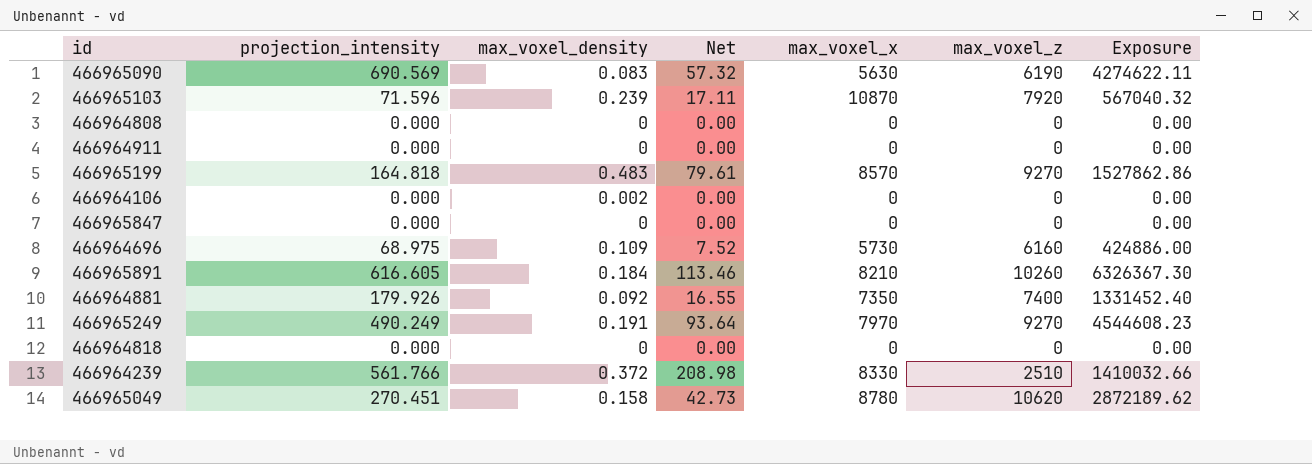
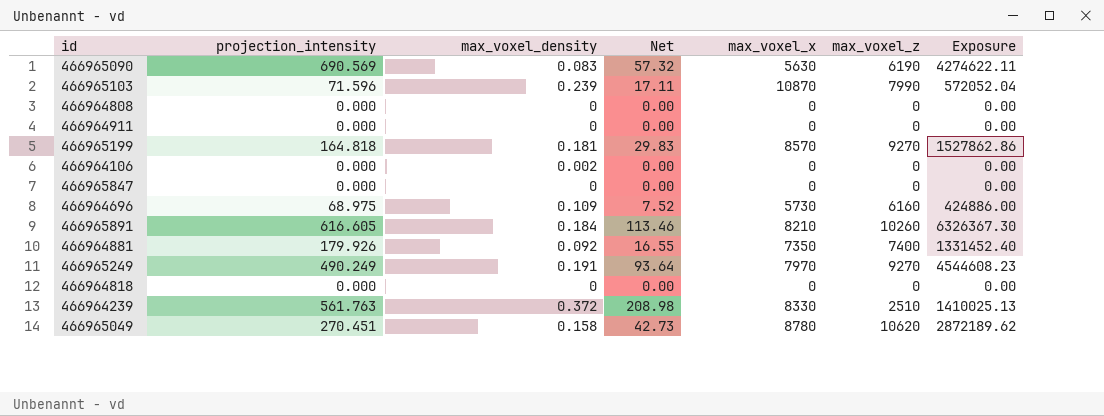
466965103 | max_voxel_z: 7920 -> 7990
466965103 | Exposure: 567040.32 -> 572052.04
466965199 | max_voxel_density: 0.483 -> 0.181
466965199 | Net: 79.61 -> 29.83
466964239 | projection_intensity: 561.766 -> 561.763
466964239 | Exposure: 1410032.66 -> 1410025.13

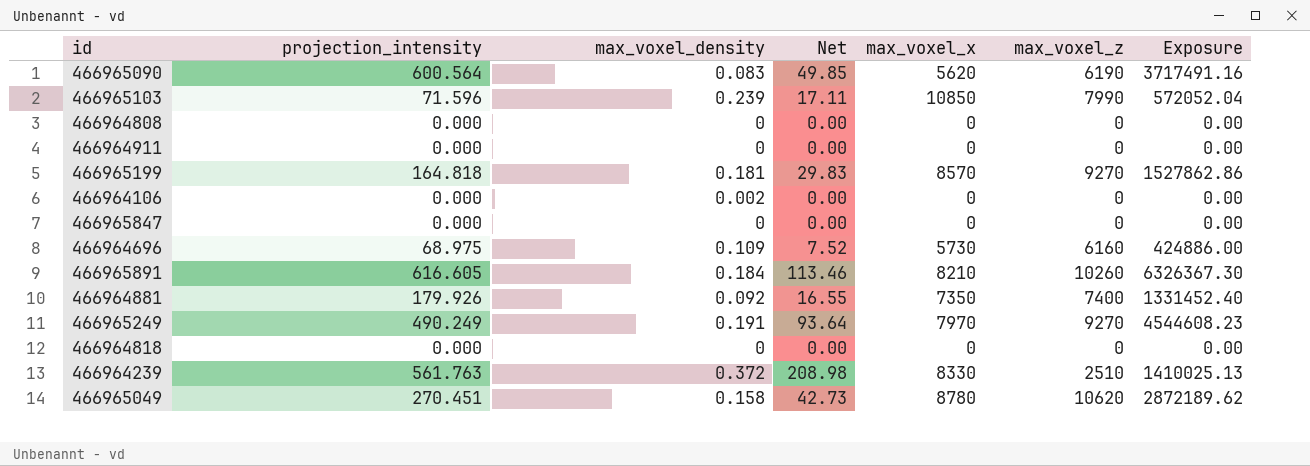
466965090 | projection_intensity: 690.569 -> 600.564
466965090 | Net: 57.32 -> 49.85
466965090 | max_voxel_x: 5630 -> 5620
466965090 | Exposure: 4274622.11 -> 3717491.16
466965103 | max_voxel_x: 10870 -> 10850

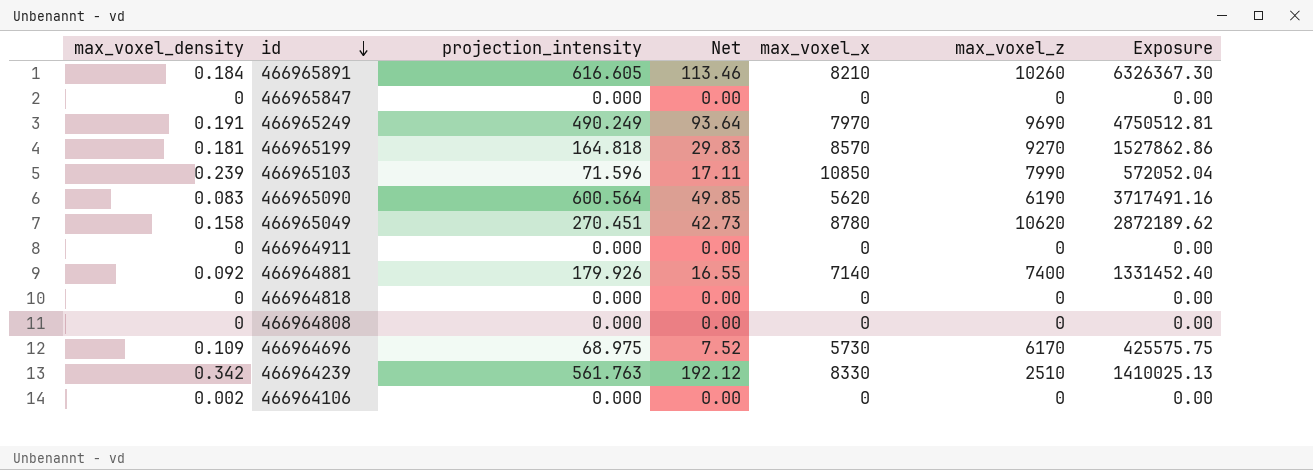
row order: none -> id descending
column max_voxel_density | position: 3 -> 1
466965249 | max_voxel_z: 9270 -> 9690
466965249 | Exposure: 4544608.23 -> 4750512.81
466964881 | max_voxel_x: 7350 -> 7140
466964696 | max_voxel_z: 6160 -> 6170
466964696 | Exposure: 424886.00 -> 425575.75
466964239 | max_voxel_density: 0.372 -> 0.342
466964239 | Net: 208.98 -> 192.12

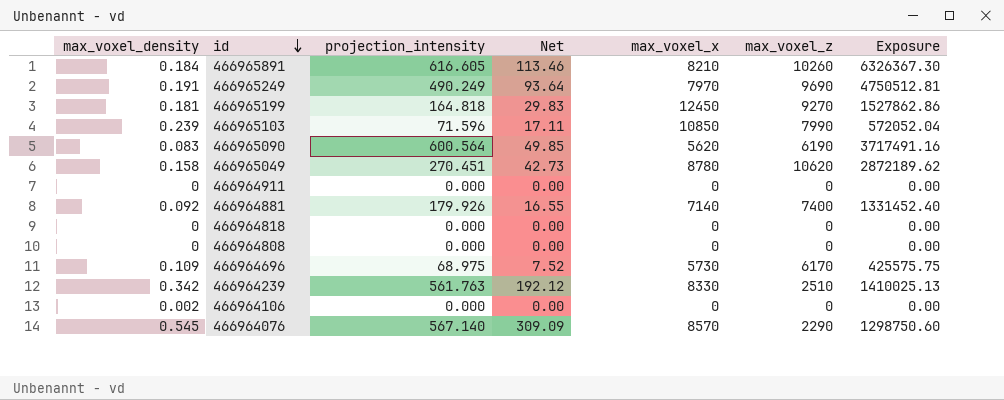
row 466965847: 0 | 0.000 | 0.00 | 0 | 0 | 0.00 -> none
466965199 | max_voxel_x: 8570 -> 12450
row 466964076: none -> 0.545 | 567.140 | 309.09 | 8570 | 2290 | 1298750.60

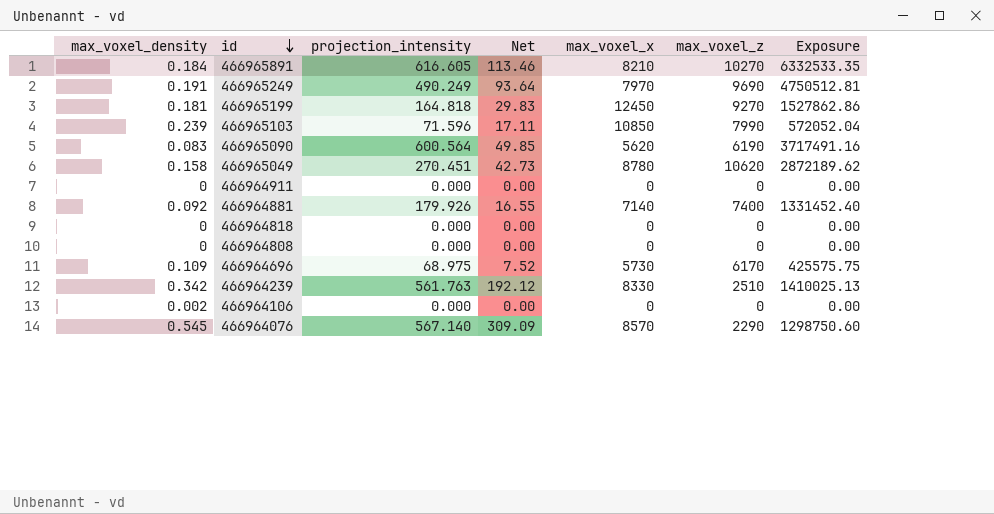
466965891 | max_voxel_z: 10260 -> 10270
466965891 | Exposure: 6326367.30 -> 6332533.35

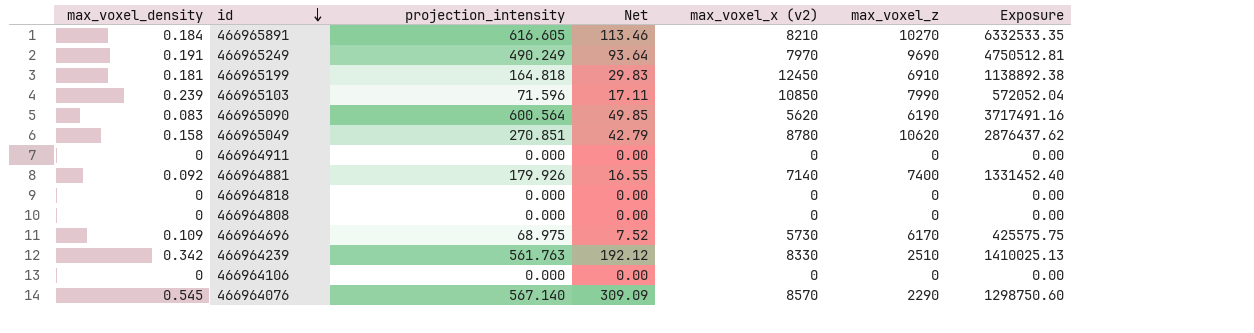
column name: max_voxel_x -> max_voxel_x (v2)
466965199 | max_voxel_z: 9270 -> 6910
466965199 | Exposure: 1527862.86 -> 1138892.38
466965049 | projection_intensity: 270.451 -> 270.851
466965049 | Net: 42.73 -> 42.79
466965049 | Exposure: 2872189.62 -> 2876437.62
466964106 | max_voxel_density: 0.002 -> 0

